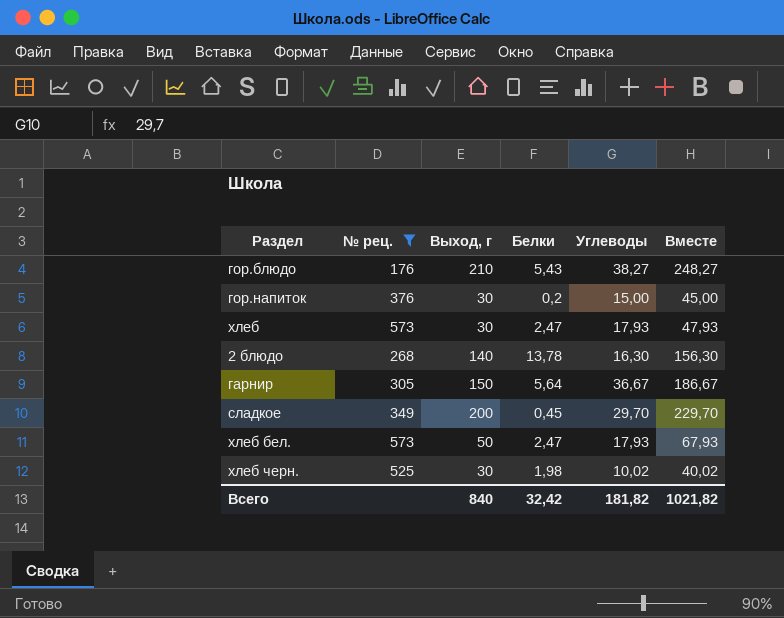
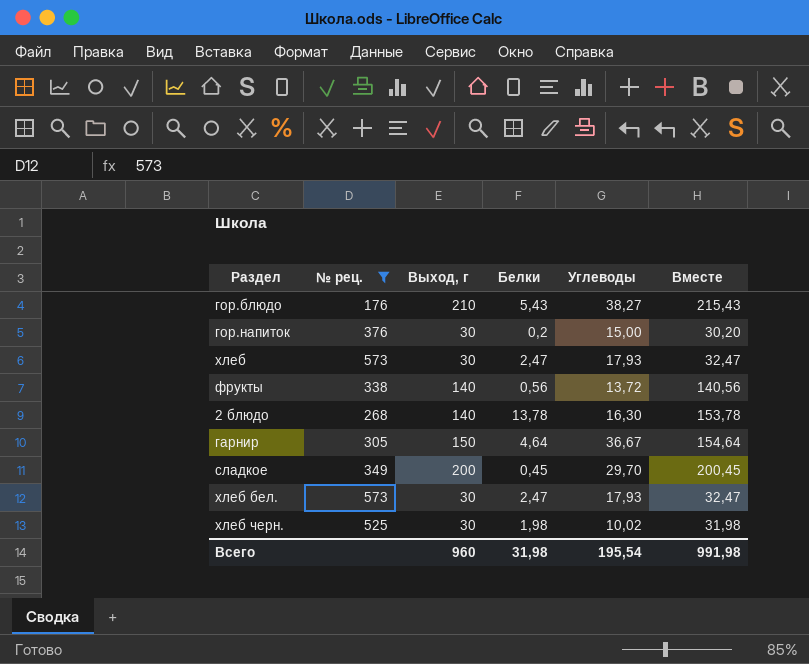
column Вместе | formula: [Выход, г] + [Углеводы] -> [Выход, г] + [Белки]
row фрукты: none -> 338 | 140 | 0,56 | 13,72 | 140,56
гарнир | Белки: 5,64 -> 4,64
хлеб бел. | Выход, г: 50 -> 30
Всего | Выход, г: 840 -> 960
Всего | Белки: 32,42 -> 31,98
Всего | Углеводы: 181,82 -> 195,54
Всего | Вместе: 1021,82 -> 991,98

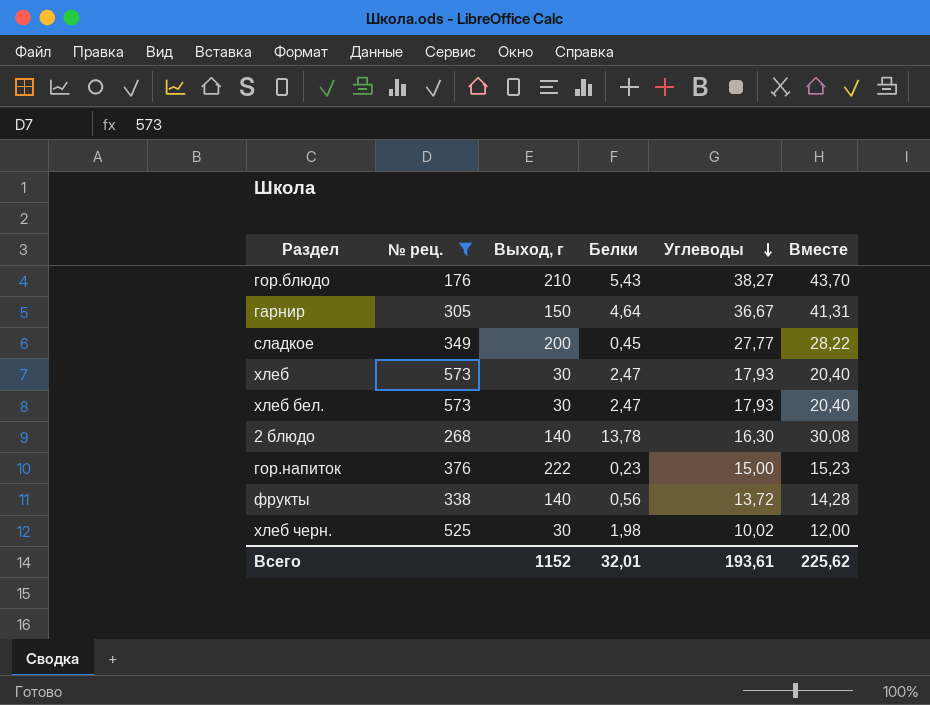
row order: none -> Углеводы descending
column Вместе | formula: [Выход, г] + [Белки] -> [Белки] + [Углеводы]
сладкое | Углеводы: 29,70 -> 27,77
гор.напиток | Выход, г: 30 -> 222
гор.напиток | Белки: 0,2 -> 0,23
Всего | Выход, г: 960 -> 1152
Всего | Белки: 31,98 -> 32,01
Всего | Углеводы: 195,54 -> 193,61
Всего | Вместе: 991,98 -> 225,62

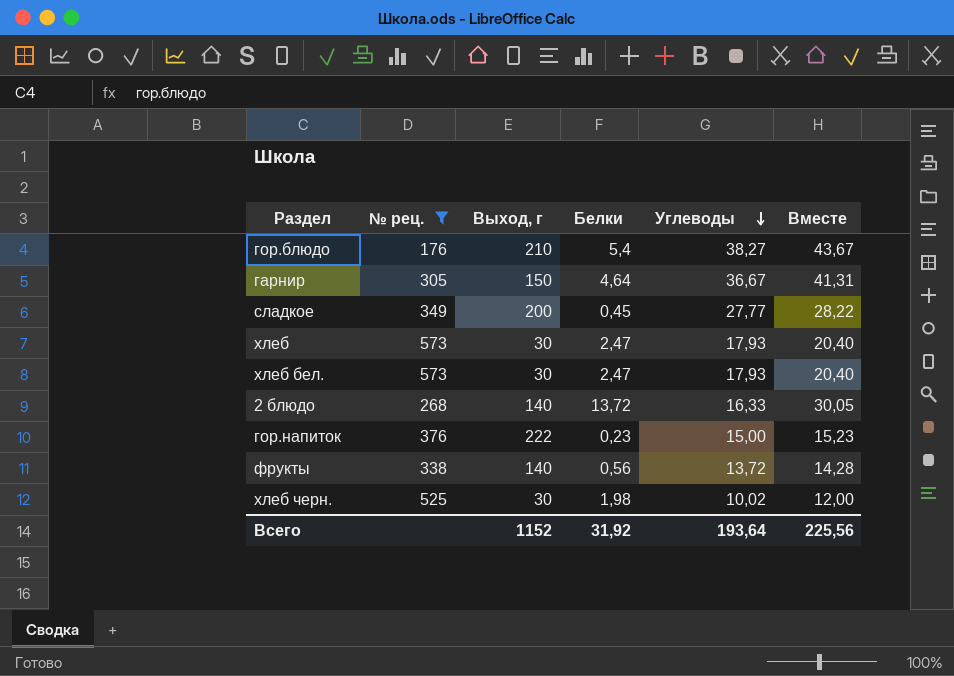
гор.блюдо | Белки: 5,43 -> 5,4
гор.блюдо | Вместе: 43,70 -> 43,67
2 блюдо | Белки: 13,78 -> 13,72
2 блюдо | Углеводы: 16,30 -> 16,33
2 блюдо | Вместе: 30,08 -> 30,05
Всего | Белки: 32,01 -> 31,92
Всего | Углеводы: 193,61 -> 193,64
Всего | Вместе: 225,62 -> 225,56

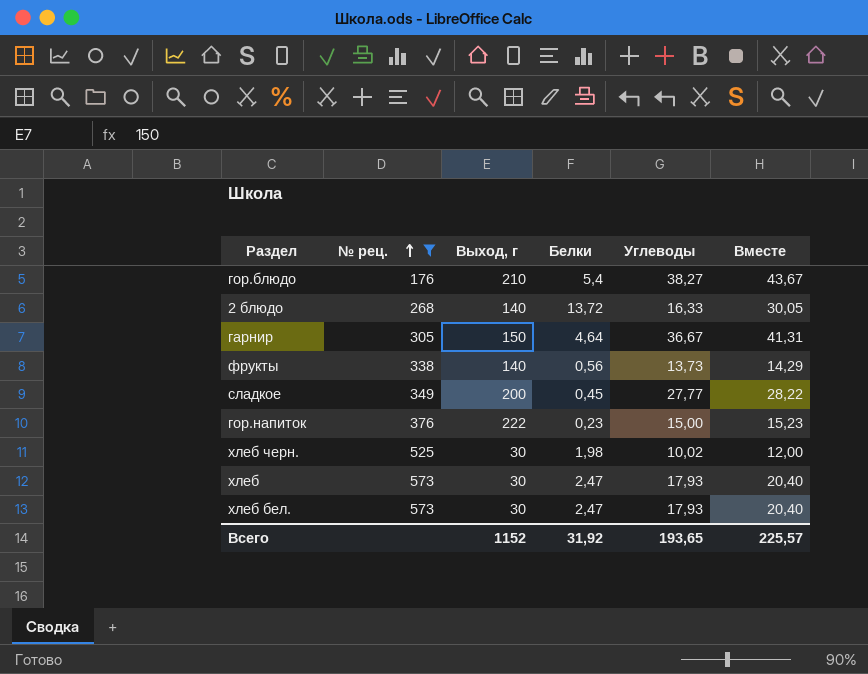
row order: Углеводы descending -> № рец. ascending
фрукты | Углеводы: 13,72 -> 13,73
фрукты | Вместе: 14,28 -> 14,29
Всего | Углеводы: 193,64 -> 193,65
Всего | Вместе: 225,56 -> 225,57

